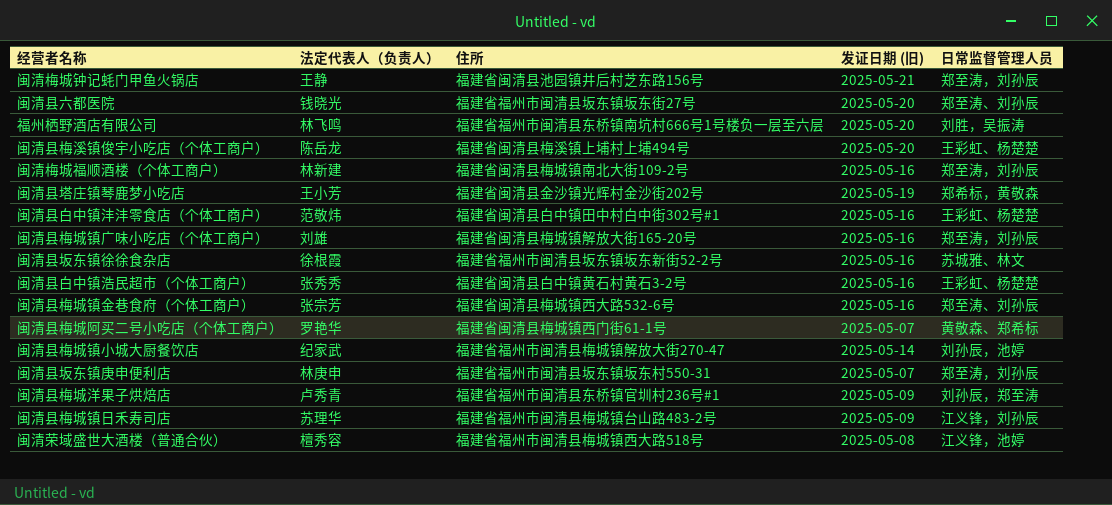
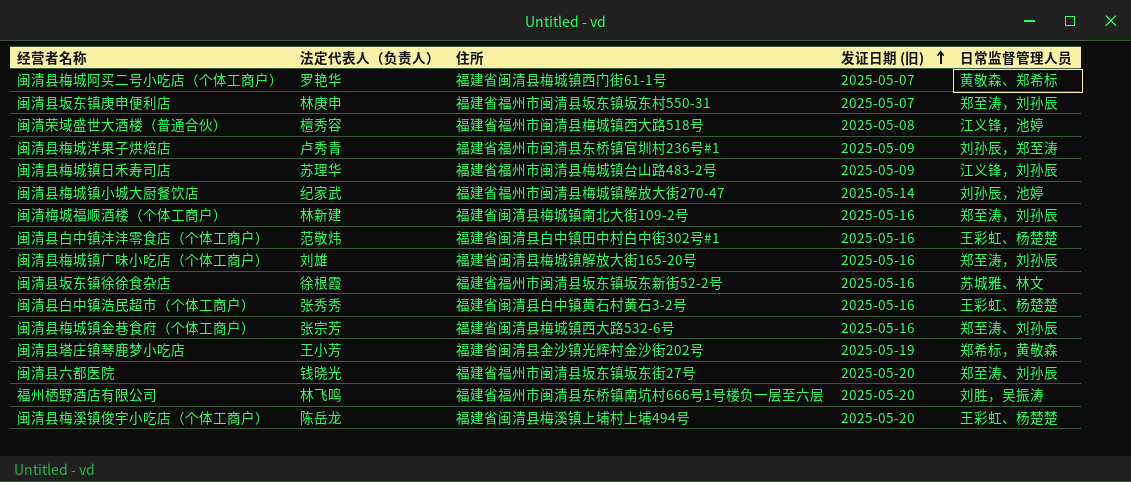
row order: none -> 发证日期 (旧) ascending
row 闽清梅城钟记蚝门甲鱼火锅店: 王静 | 福建省闽清县池园镇井后村芝东路156号 | 2025-05-21 | 郑至涛，刘孙辰 -> none

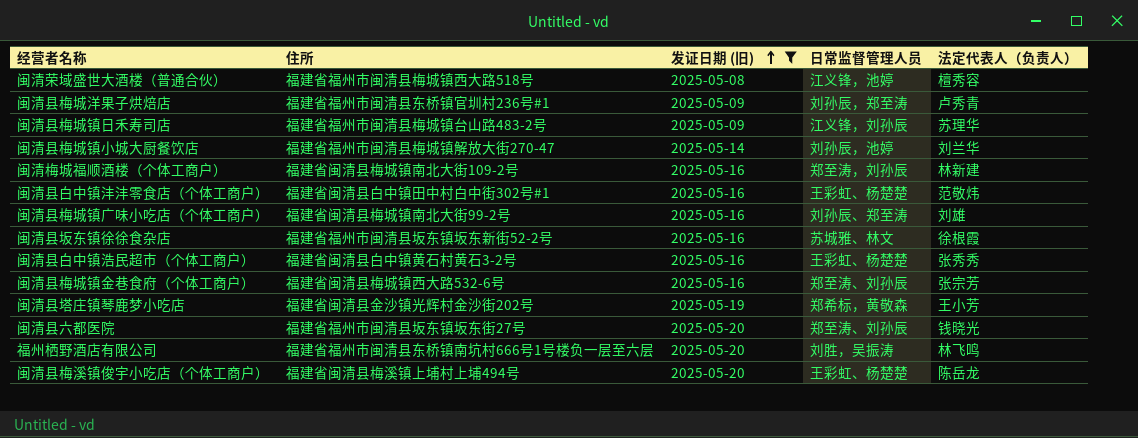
filter: none -> 发证日期 (旧) != 2025-05-07
column 法定代表人（负责人） | position: 2 -> 5
闽清县梅城镇小城大厨餐饮店 | 法定代表人（负责人）: 纪家武 -> 刘兰华
闽清县梅城镇广味小吃店（个体工商户） | 住所: 福建省闽清县梅城镇解放大街165-20号 -> 福建省闽清县梅城镇南北大街99-2号
闽清县梅城镇广味小吃店（个体工商户） | 日常监督管理人员: 郑至涛，刘孙辰 -> 刘孙辰、郑至涛

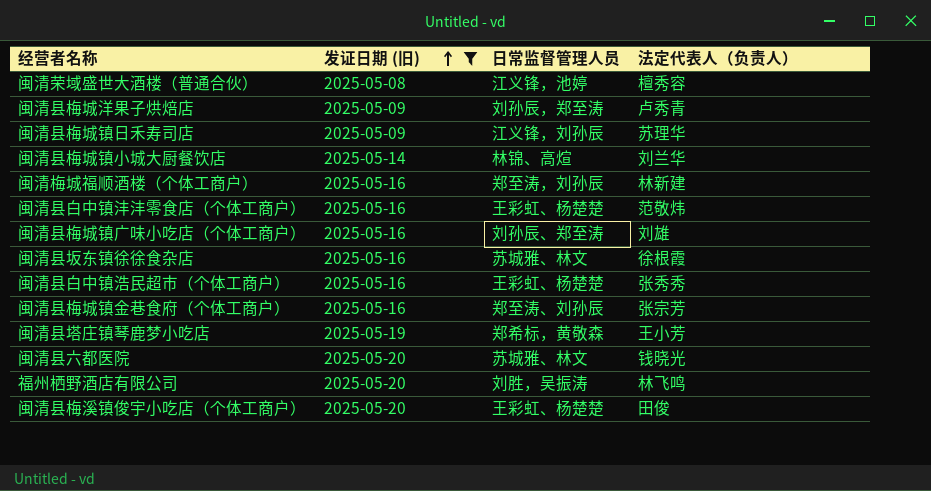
column 住所 | position: 2 -> none
闽清县梅城镇小城大厨餐饮店 | 日常监督管理人员: 刘孙辰，池婷 -> 林锦、高煊
闽清县六都医院 | 日常监督管理人员: 郑至涛、刘孙辰 -> 苏城雅、林文
闽清县梅溪镇俊宇小吃店（个体工商户） | 法定代表人（负责人）: 陈岳龙 -> 田俊

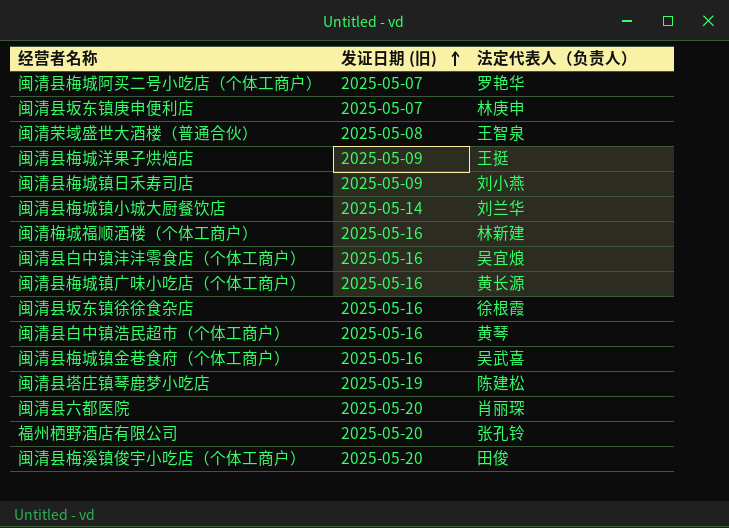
filter: 发证日期 (旧) != 2025-05-07 -> none
column 日常监督管理人员 | position: 3 -> none
闽清荣域盛世大酒楼（普通合伙） | 法定代表人（负责人）: 檀秀容 -> 王智泉
闽清县梅城洋果子烘焙店 | 法定代表人（负责人）: 卢秀青 -> 王挺
闽清县梅城镇日禾寿司店 | 法定代表人（负责人）: 苏理华 -> 刘小燕
闽清县白中镇沣沣零食店（个体工商户） | 法定代表人（负责人）: 范敬炜 -> 吴宜烺
闽清县梅城镇广味小吃店（个体工商户） | 法定代表人（负责人）: 刘雄 -> 黄长源
闽清县白中镇浩民超市（个体工商户） | 法定代表人（负责人）: 张秀秀 -> 黄琴
闽清县梅城镇金巷食府（个体工商户） | 法定代表人（负责人）: 张宗芳 -> 吴武喜
闽清县塔庄镇琴鹿梦小吃店 | 法定代表人（负责人）: 王小芳 -> 陈建松
闽清县六都医院 | 法定代表人（负责人）: 钱晓光 -> 肖丽琛
福州栖野酒店有限公司 | 法定代表人（负责人）: 林飞鸣 -> 张孔铃

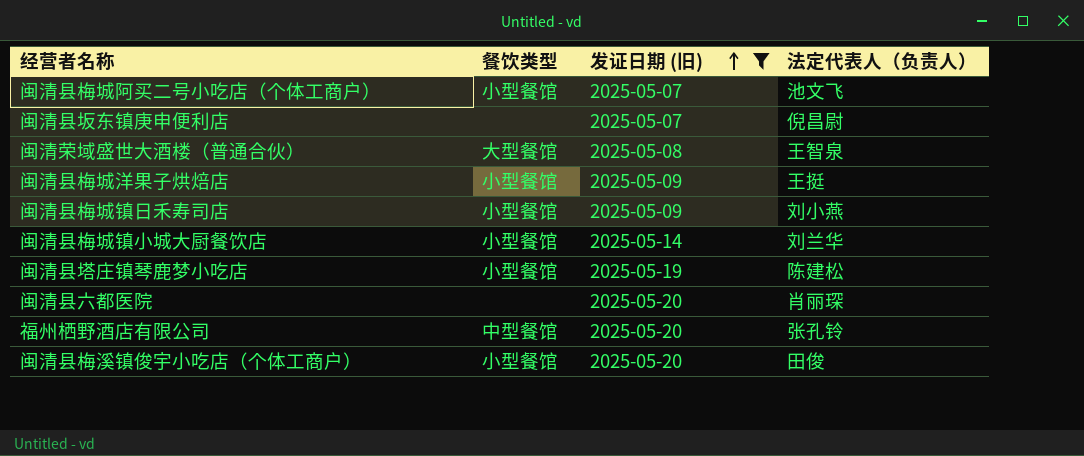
filter: none -> 发证日期 (旧) != 2025-05-16
column 餐饮类型 | position: none -> 2
闽清县梅城阿买二号小吃店（个体工商户） | 法定代表人（负责人）: 罗艳华 -> 池文飞
闽清县坂东镇庚申便利店 | 法定代表人（负责人）: 林庚申 -> 倪昌尉

